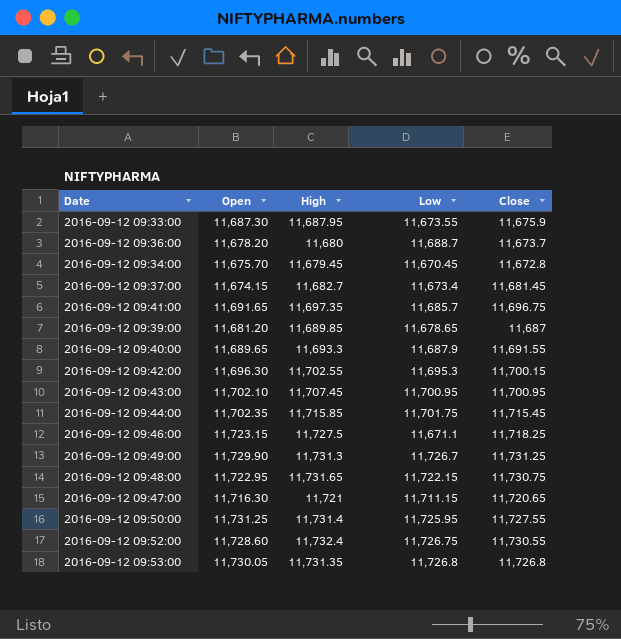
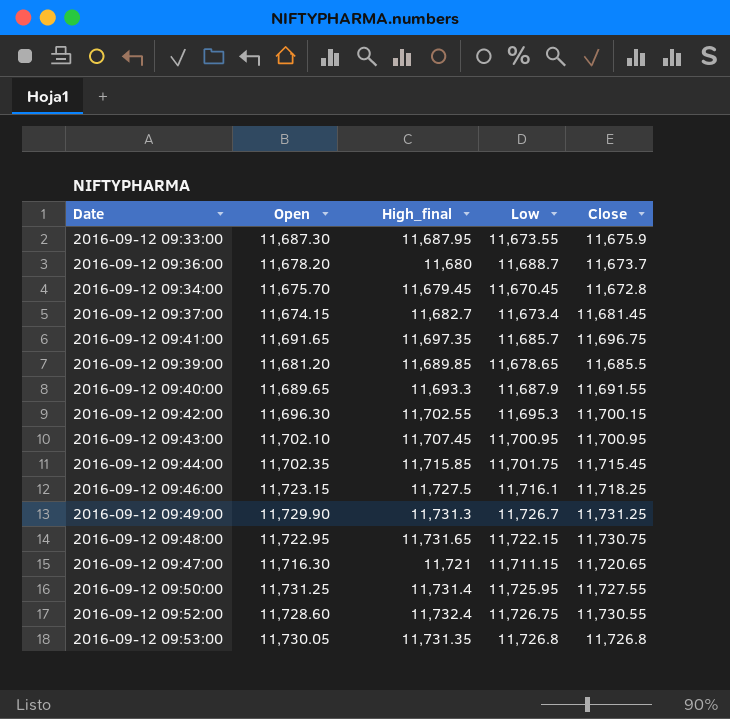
column name: High -> High_final
2016-09-12 09:39:00 | Close: 11,687 -> 11,685.5
2016-09-12 09:46:00 | Low: 11,671.1 -> 11,716.1

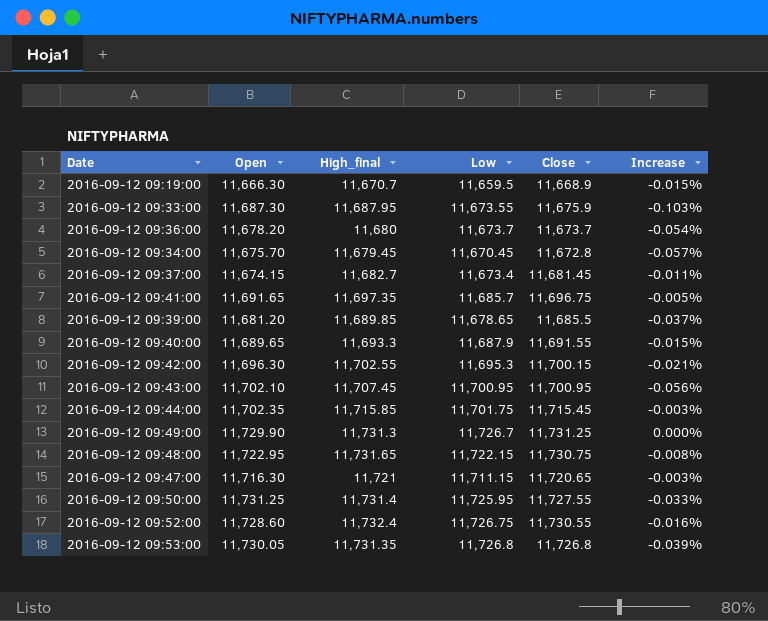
column Increase | formula: none -> ([Close] - [High_final]) / [High_final]
row 2016-09-12 09:46:00: 11,723.15 | 11,727.5 | 11,716.1 | 11,718.25 -> none
row 2016-09-12 09:19:00: none -> 11,666.30 | 11,670.7 | 11,659.5 | 11,668.9 | -0.015%
2016-09-12 09:36:00 | Low: 11,688.7 -> 11,673.7

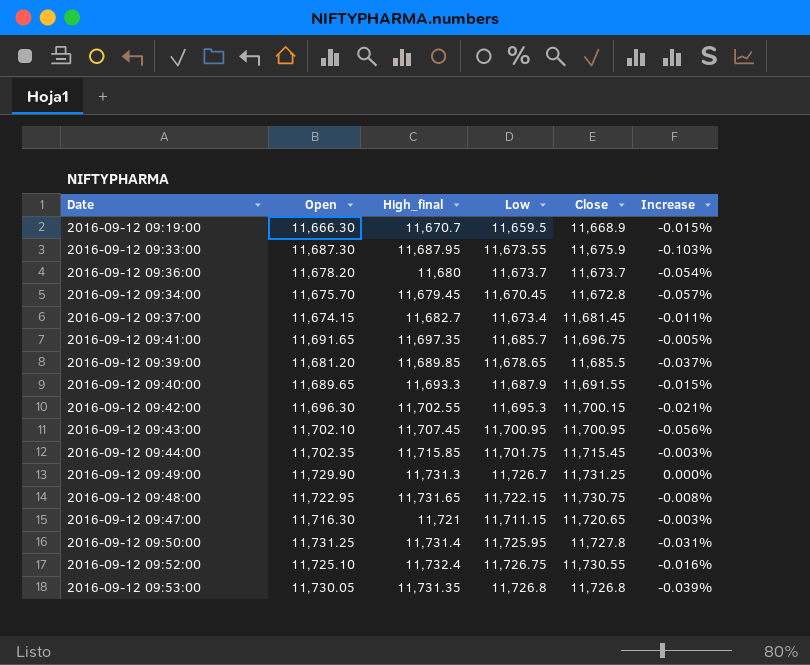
2016-09-12 09:50:00 | Close: 11,727.55 -> 11,727.8
2016-09-12 09:50:00 | Increase: -0.033% -> -0.031%
2016-09-12 09:52:00 | Open: 11,728.60 -> 11,725.10

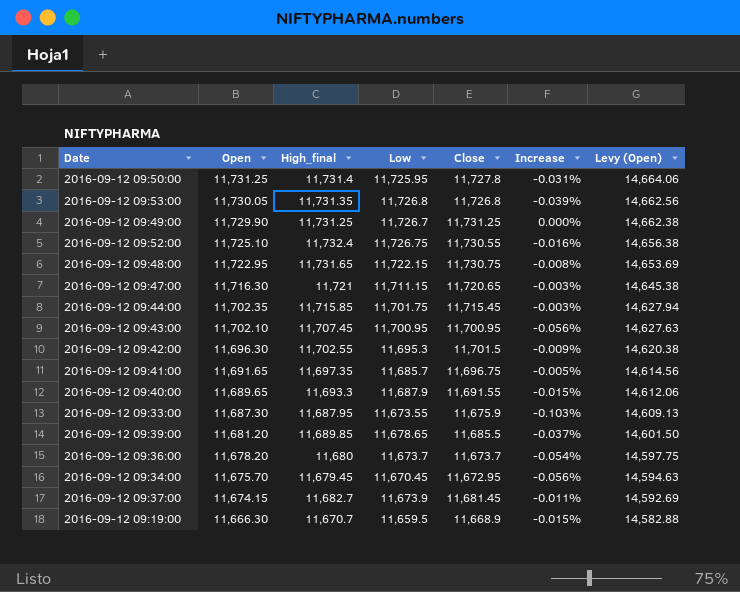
row order: none -> Open descending
column Levy (Open) | formula: none -> [Open] * 1.25
2016-09-12 09:49:00 | High_final: 11,731.3 -> 11,731.25
2016-09-12 09:42:00 | Close: 11,700.15 -> 11,701.5
2016-09-12 09:42:00 | Increase: -0.021% -> -0.009%
2016-09-12 09:34:00 | Close: 11,672.8 -> 11,672.95
2016-09-12 09:34:00 | Increase: -0.057% -> -0.056%
2016-09-12 09:37:00 | Low: 11,673.4 -> 11,673.9

